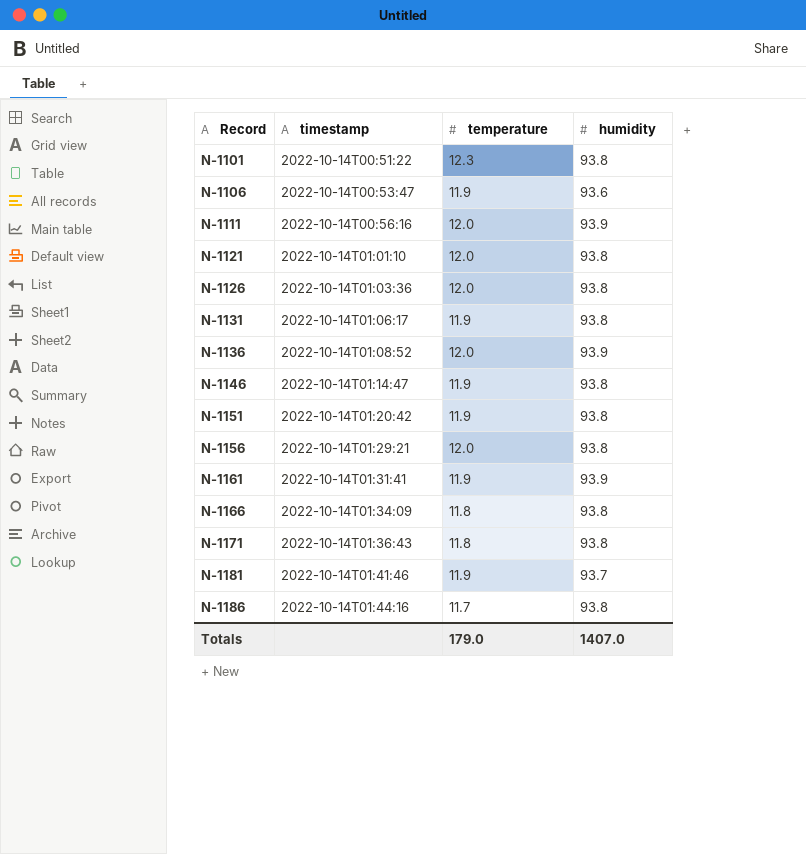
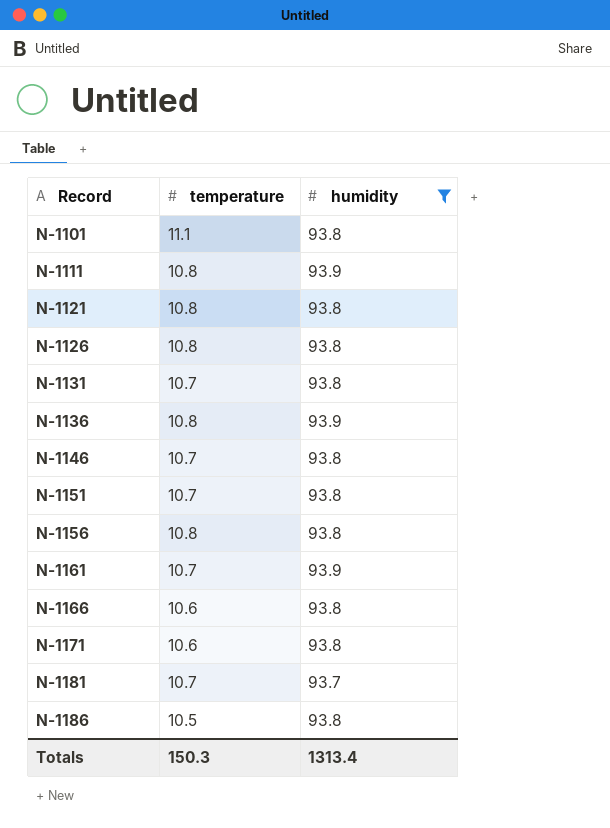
filter: none -> humidity != 93.6
column timestamp | position: 2 -> none
N-1101 | temperature: 12.3 -> 11.1
N-1111 | temperature: 12.0 -> 10.8
N-1121 | temperature: 12.0 -> 10.8
N-1126 | temperature: 12.0 -> 10.8
N-1131 | temperature: 11.9 -> 10.7
N-1136 | temperature: 12.0 -> 10.8
N-1146 | temperature: 11.9 -> 10.7
N-1151 | temperature: 11.9 -> 10.7
N-1156 | temperature: 12.0 -> 10.8
N-1161 | temperature: 11.9 -> 10.7
N-1166 | temperature: 11.8 -> 10.6
N-1171 | temperature: 11.8 -> 10.6
N-1181 | temperature: 11.9 -> 10.7
N-1186 | temperature: 11.7 -> 10.5
Totals | temperature: 179.0 -> 150.3
Totals | humidity: 1407.0 -> 1313.4

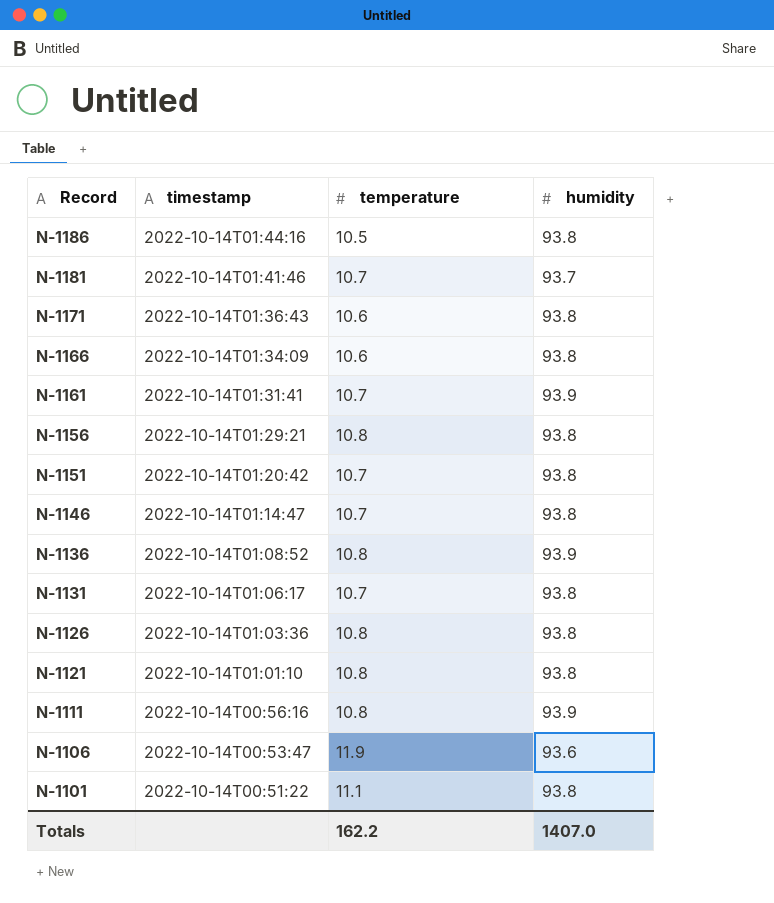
filter: humidity != 93.6 -> none
row order: Record ascending -> Record descending
column timestamp | position: none -> 2
Totals | temperature: 150.3 -> 162.2
Totals | humidity: 1313.4 -> 1407.0

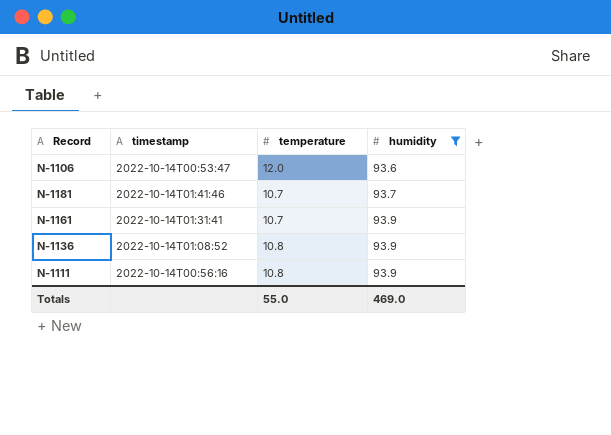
filter: none -> humidity != 93.8
row order: Record descending -> humidity ascending
N-1106 | temperature: 11.9 -> 12.0
Totals | temperature: 162.2 -> 55.0
Totals | humidity: 1407.0 -> 469.0

